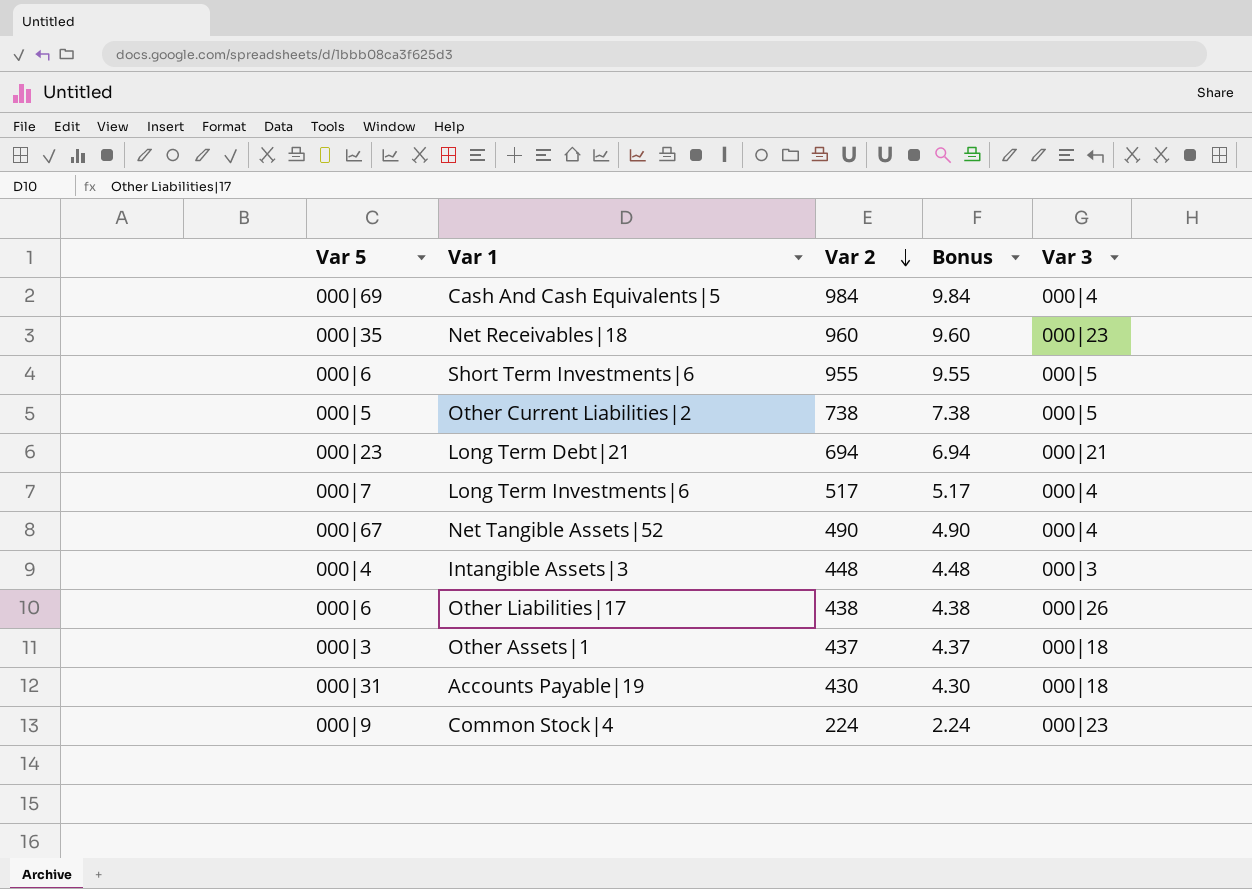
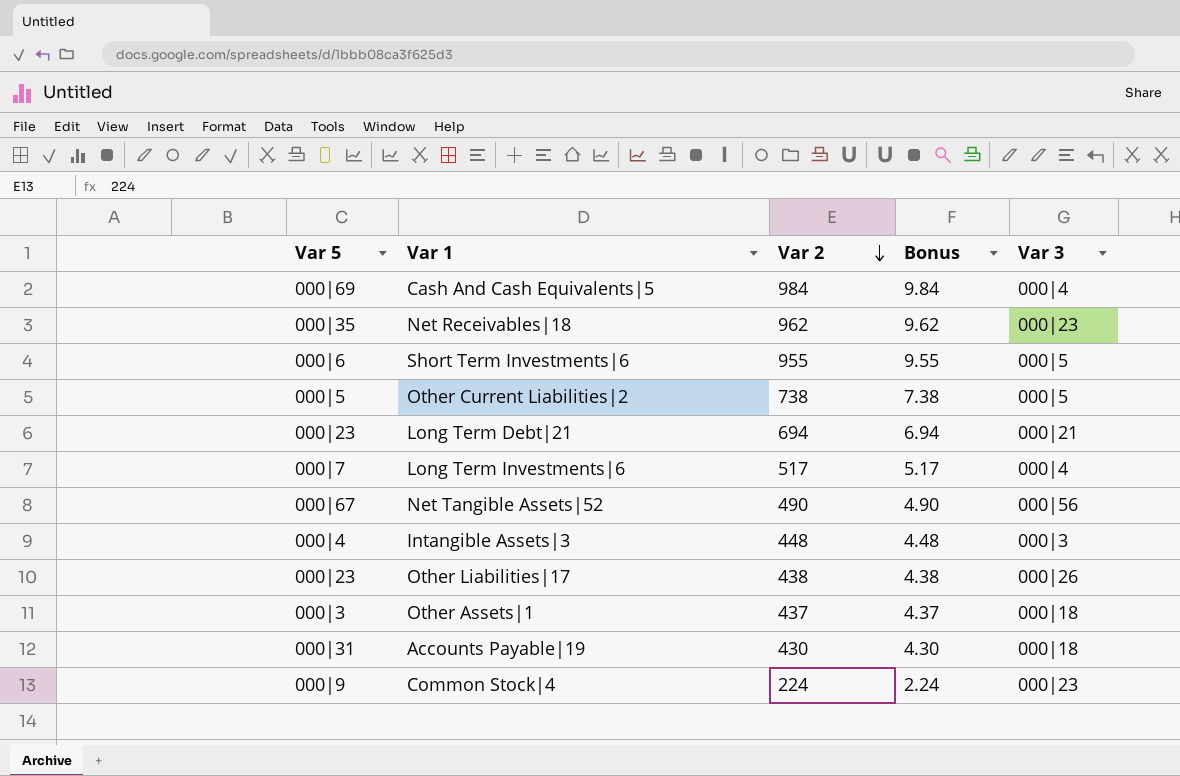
Net Receivables|18 | Var 2: 960 -> 962
Net Receivables|18 | Bonus: 9.60 -> 9.62
Net Tangible Assets|52 | Var 3: 000|4 -> 000|56
Other Liabilities|17 | Var 5: 000|6 -> 000|23

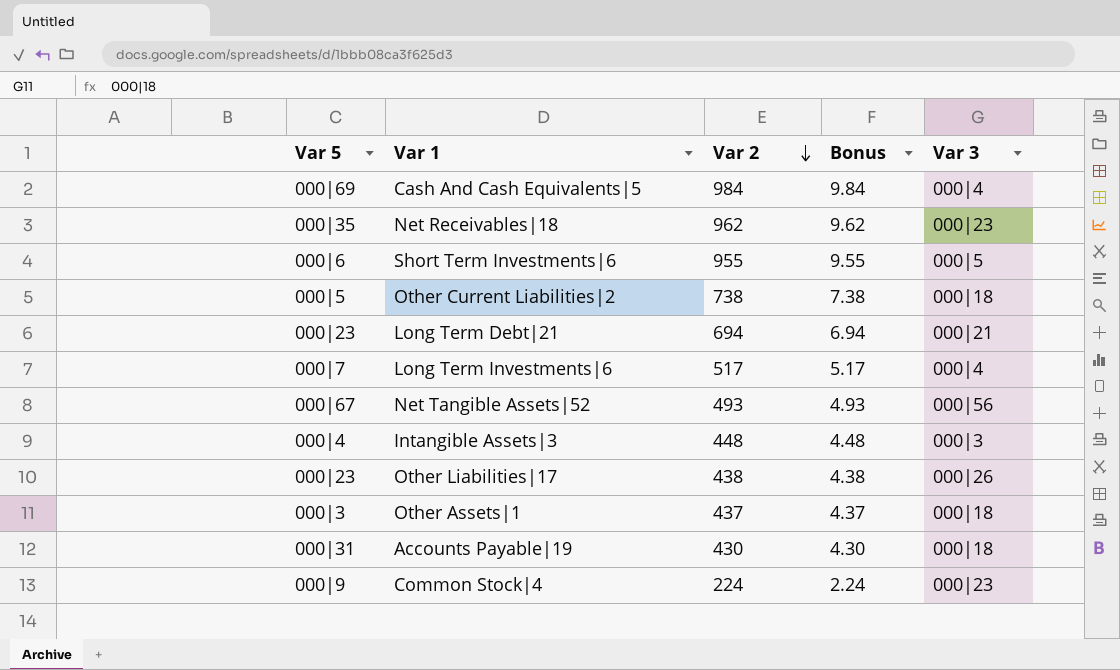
Other Current Liabilities|2 | Var 3: 000|5 -> 000|18
Net Tangible Assets|52 | Var 2: 490 -> 493
Net Tangible Assets|52 | Bonus: 4.90 -> 4.93

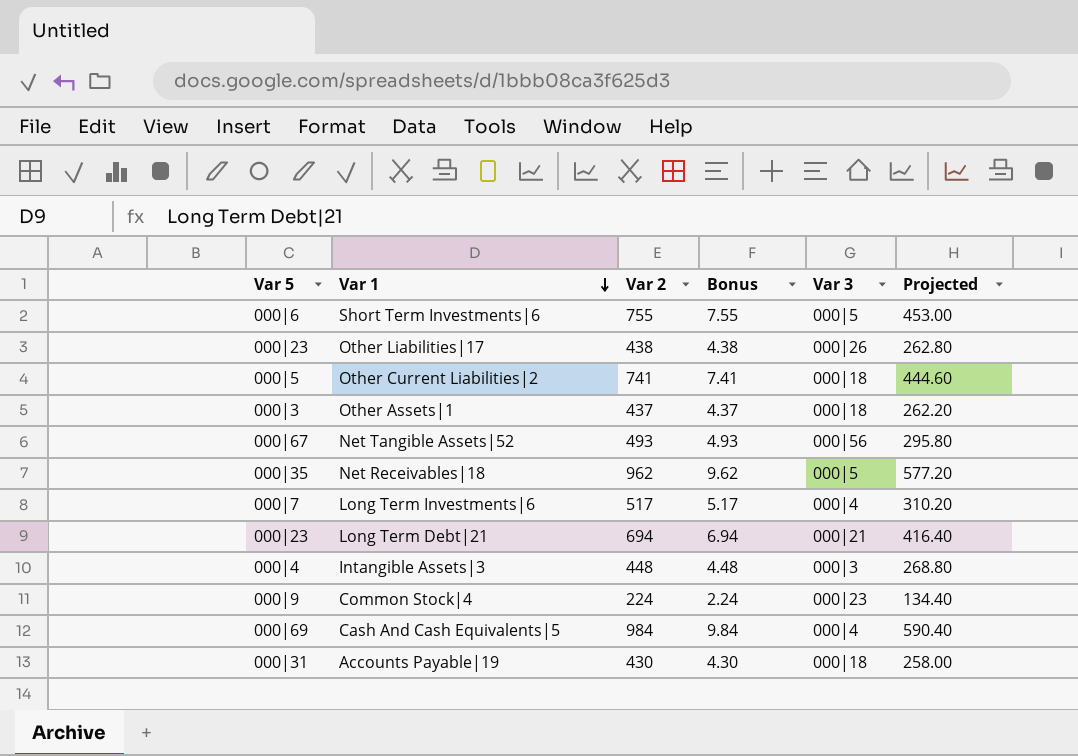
row order: Var 2 descending -> Var 1 descending
column Projected | formula: none -> [Var 2] * 0.6
Short Term Investments|6 | Var 2: 955 -> 755
Short Term Investments|6 | Bonus: 9.55 -> 7.55
Other Current Liabilities|2 | Var 2: 738 -> 741
Other Current Liabilities|2 | Bonus: 7.38 -> 7.41
Net Receivables|18 | Var 3: 000|23 -> 000|5

